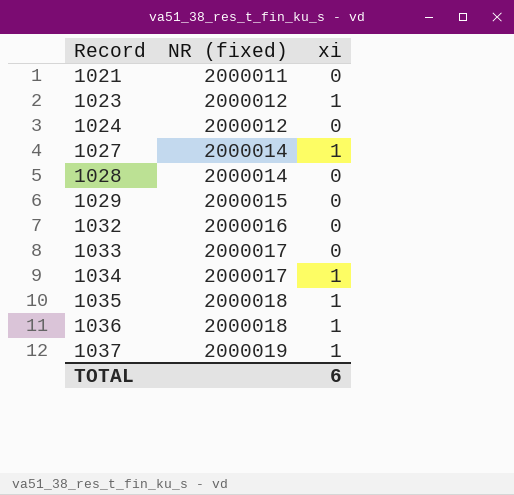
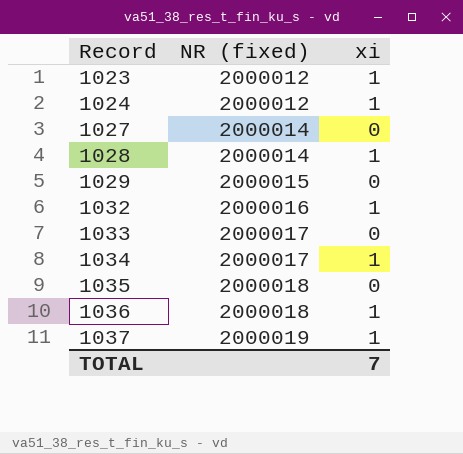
row 1021: 2000011 | 0 -> none
1024 | xi: 0 -> 1
1027 | xi: 1 -> 0
1028 | xi: 0 -> 1
1032 | xi: 0 -> 1
1035 | xi: 1 -> 0
TOTAL | xi: 6 -> 7

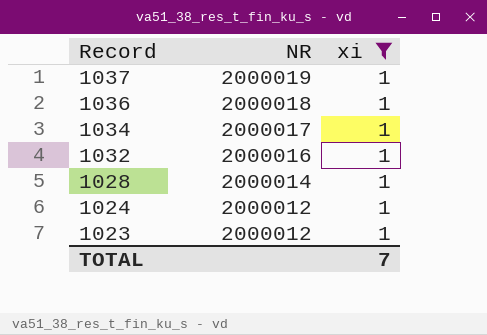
filter: none -> xi = 1
row order: Record ascending -> Record descending
column name: NR (fixed) -> NR

